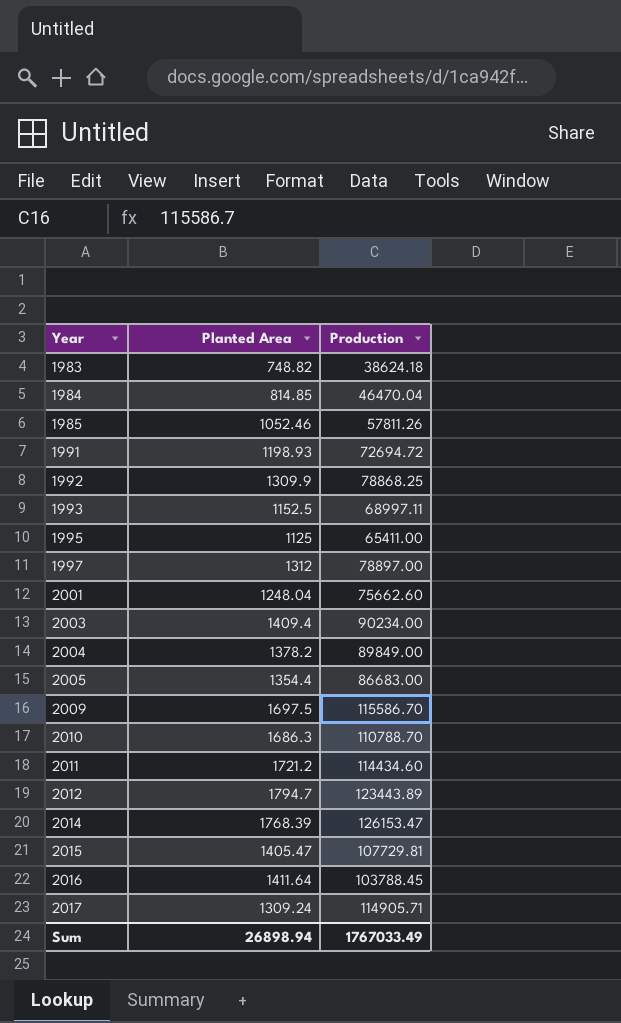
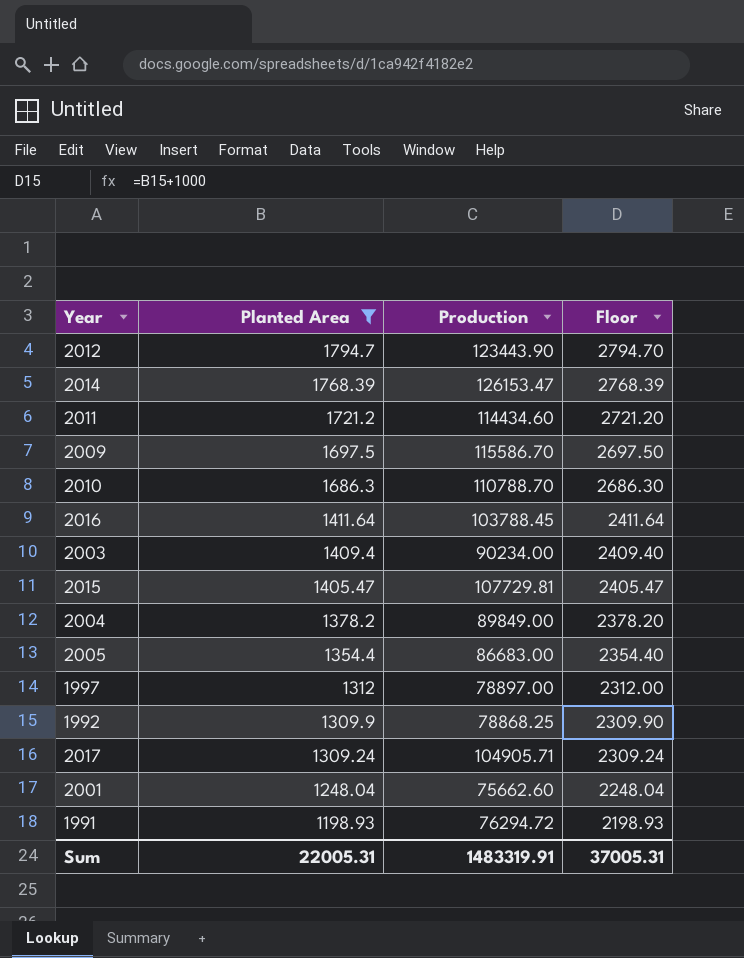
filter: none -> Planted Area >= 1198.93
row order: Year ascending -> Planted Area descending
column Floor | formula: none -> [Planted Area] + 1000
2012 | Production: 123443.89 -> 123443.90
2017 | Production: 114905.71 -> 104905.71
1991 | Production: 72694.72 -> 76294.72
Sum | Planted Area: 26898.94 -> 22005.31
Sum | Production: 1767033.49 -> 1483319.91

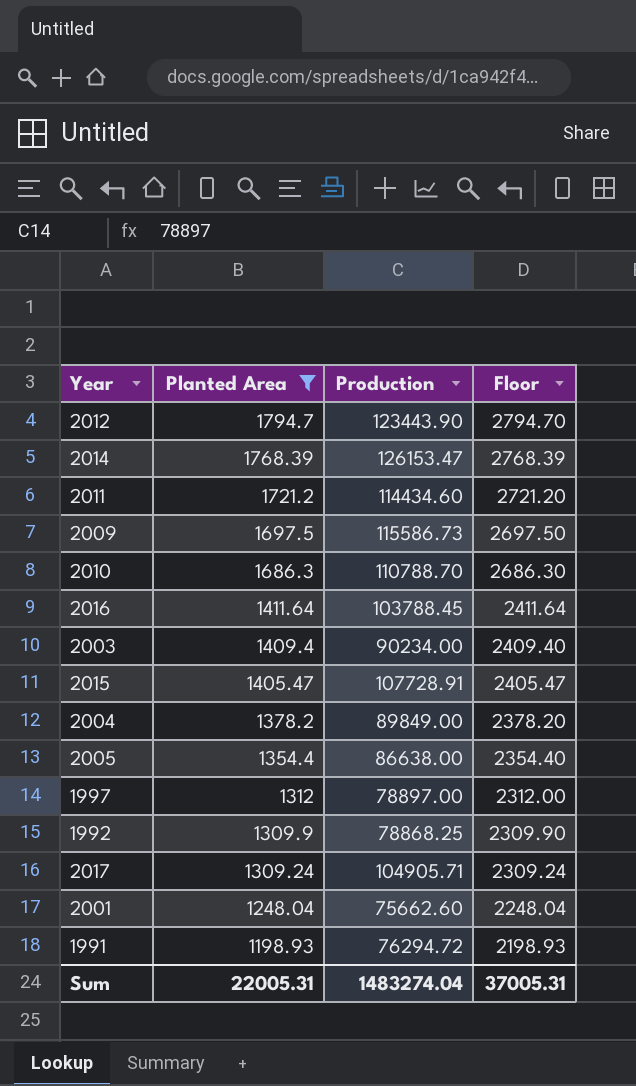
2009 | Production: 115586.70 -> 115586.73
2015 | Production: 107729.81 -> 107728.91
2005 | Production: 86683.00 -> 86638.00
Sum | Production: 1483319.91 -> 1483274.04

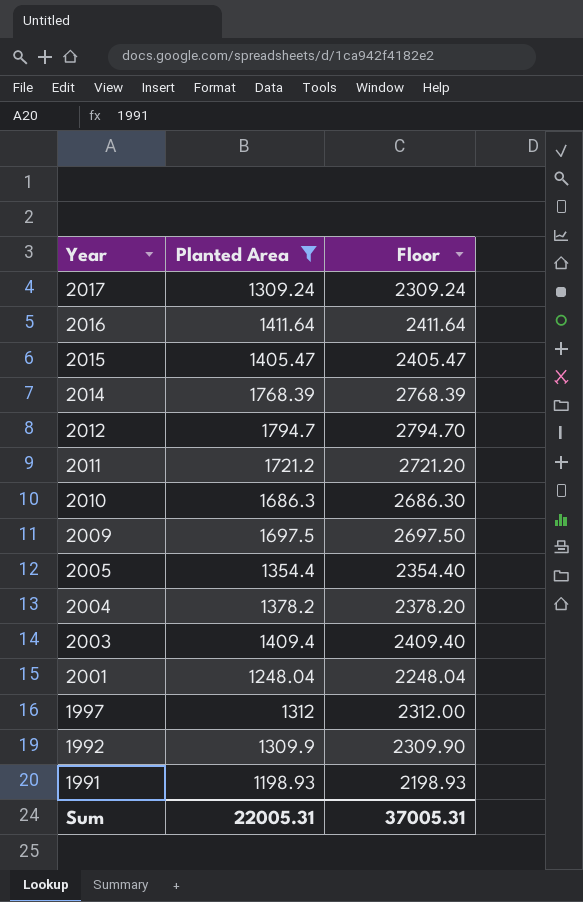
row order: Planted Area descending -> Year descending
column Production | position: 3 -> none

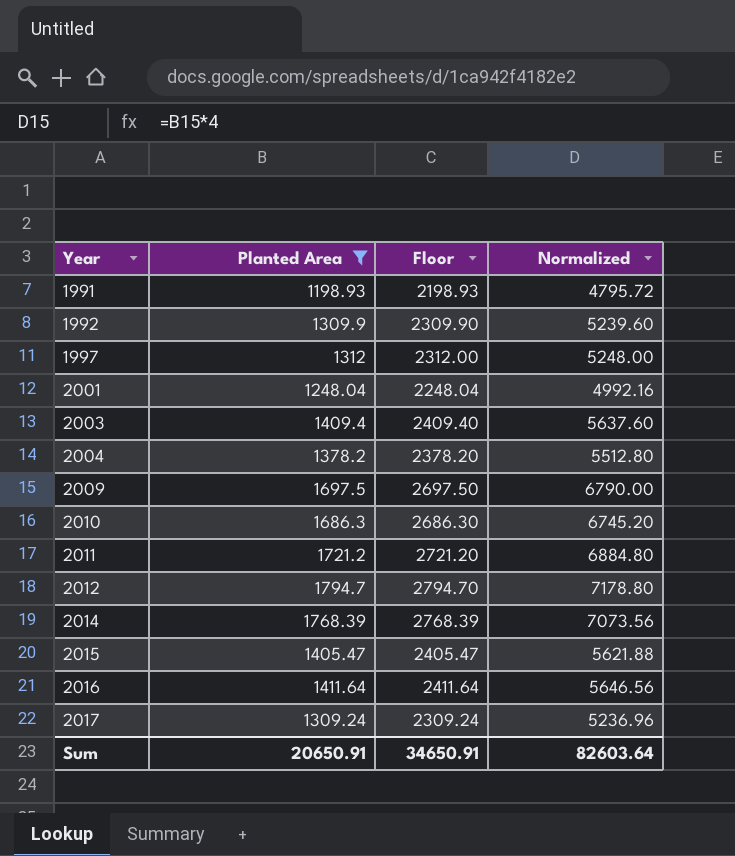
row order: Year descending -> Year ascending
column Normalized | formula: none -> [Planted Area] * 4
row 2005: 1354.4 | 2354.40 -> none
Sum | Planted Area: 22005.31 -> 20650.91
Sum | Floor: 37005.31 -> 34650.91

